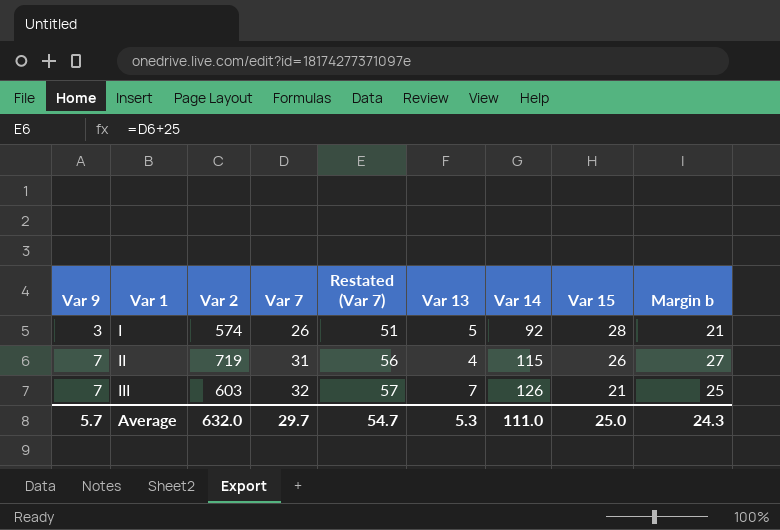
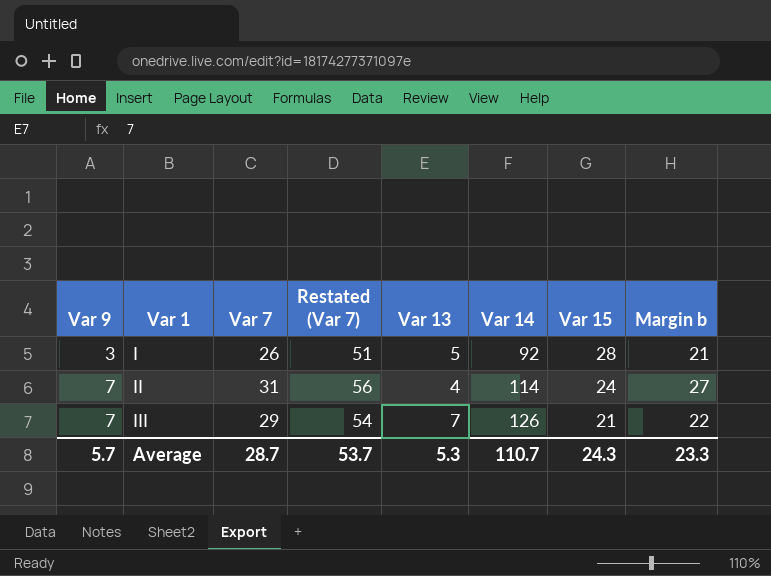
column Var 2 | position: 3 -> none
II | Var 14: 115 -> 114
II | Var 15: 26 -> 24
III | Var 7: 32 -> 29
III | Restated (Var 7): 57 -> 54
III | Margin b: 25 -> 22
Average | Var 7: 29.7 -> 28.7
Average | Restated (Var 7): 54.7 -> 53.7
Average | Var 14: 111.0 -> 110.7
Average | Var 15: 25.0 -> 24.3
Average | Margin b: 24.3 -> 23.3

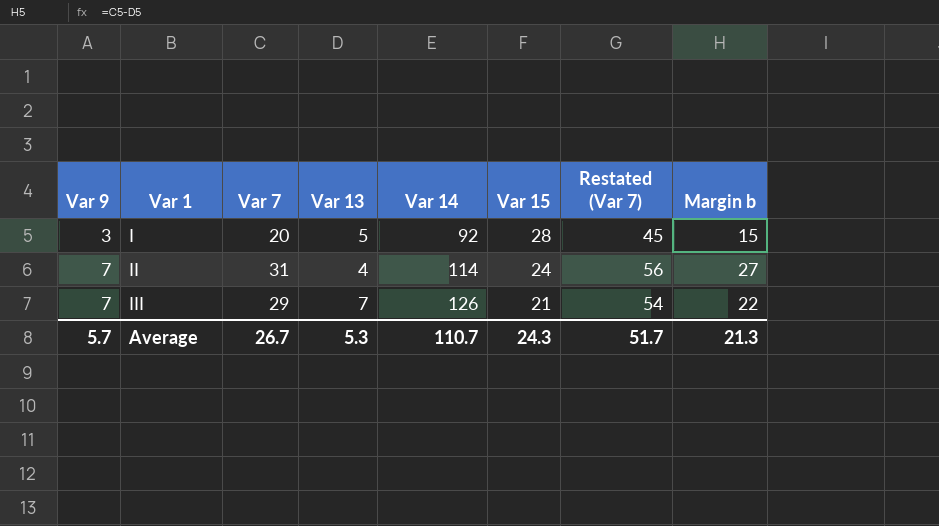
column Restated (Var 7) | position: 4 -> 7
I | Var 7: 26 -> 20
I | Restated (Var 7): 51 -> 45
I | Margin b: 21 -> 15
Average | Var 7: 28.7 -> 26.7
Average | Restated (Var 7): 53.7 -> 51.7
Average | Margin b: 23.3 -> 21.3

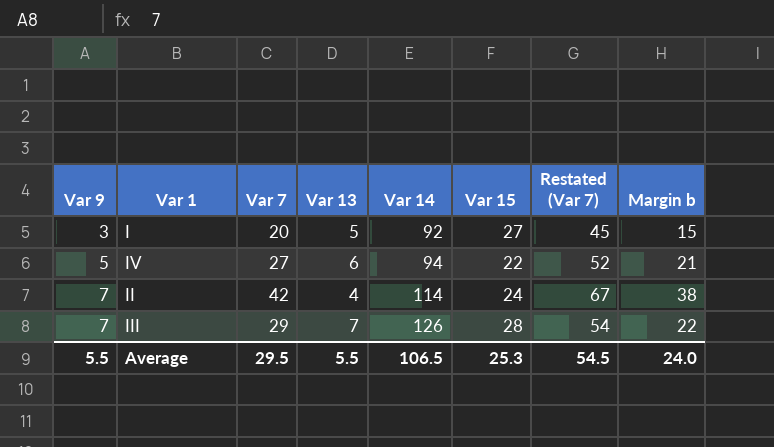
I | Var 15: 28 -> 27
row IV: none -> 5 | 27 | 6 | 94 | 22 | 52 | 21
II | Var 7: 31 -> 42
II | Restated (Var 7): 56 -> 67
II | Margin b: 27 -> 38
III | Var 15: 21 -> 28
Average | Var 9: 5.7 -> 5.5
Average | Var 7: 26.7 -> 29.5
Average | Var 13: 5.3 -> 5.5
Average | Var 14: 110.7 -> 106.5
Average | Var 15: 24.3 -> 25.3
Average | Restated (Var 7): 51.7 -> 54.5
Average | Margin b: 21.3 -> 24.0

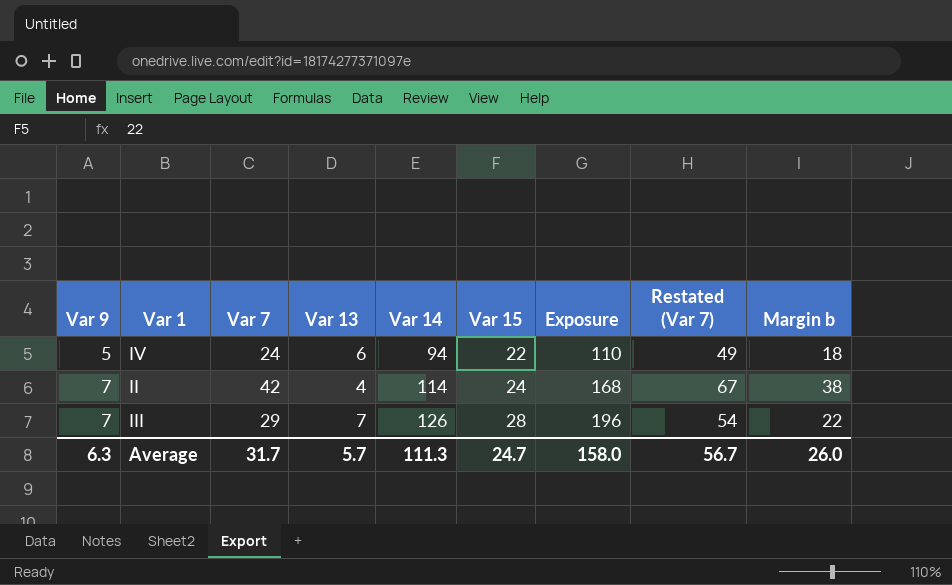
column Exposure | formula: none -> [Var 9] * [Var 15]
row I: 3 | 20 | 5 | 92 | 27 | 45 | 15 -> none
IV | Var 7: 27 -> 24
IV | Restated (Var 7): 52 -> 49
IV | Margin b: 21 -> 18
Average | Var 9: 5.5 -> 6.3
Average | Var 7: 29.5 -> 31.7
Average | Var 13: 5.5 -> 5.7
Average | Var 14: 106.5 -> 111.3
Average | Var 15: 25.3 -> 24.7
Average | Restated (Var 7): 54.5 -> 56.7
Average | Margin b: 24.0 -> 26.0

